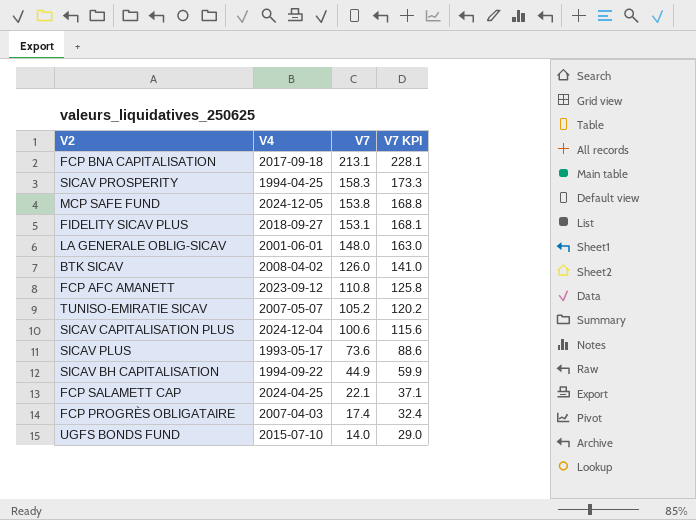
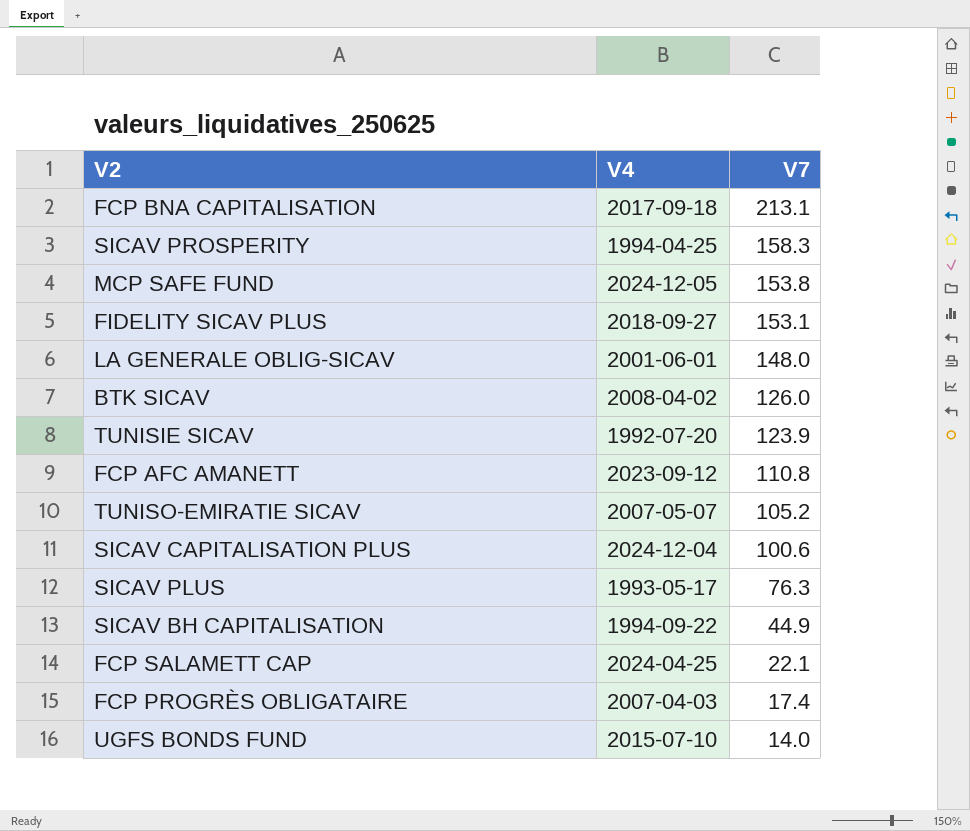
column V7 KPI | formula: [V7] + 15 -> none
row TUNISIE SICAV: none -> 1992-07-20 | 123.9
SICAV PLUS | V7: 73.6 -> 76.3

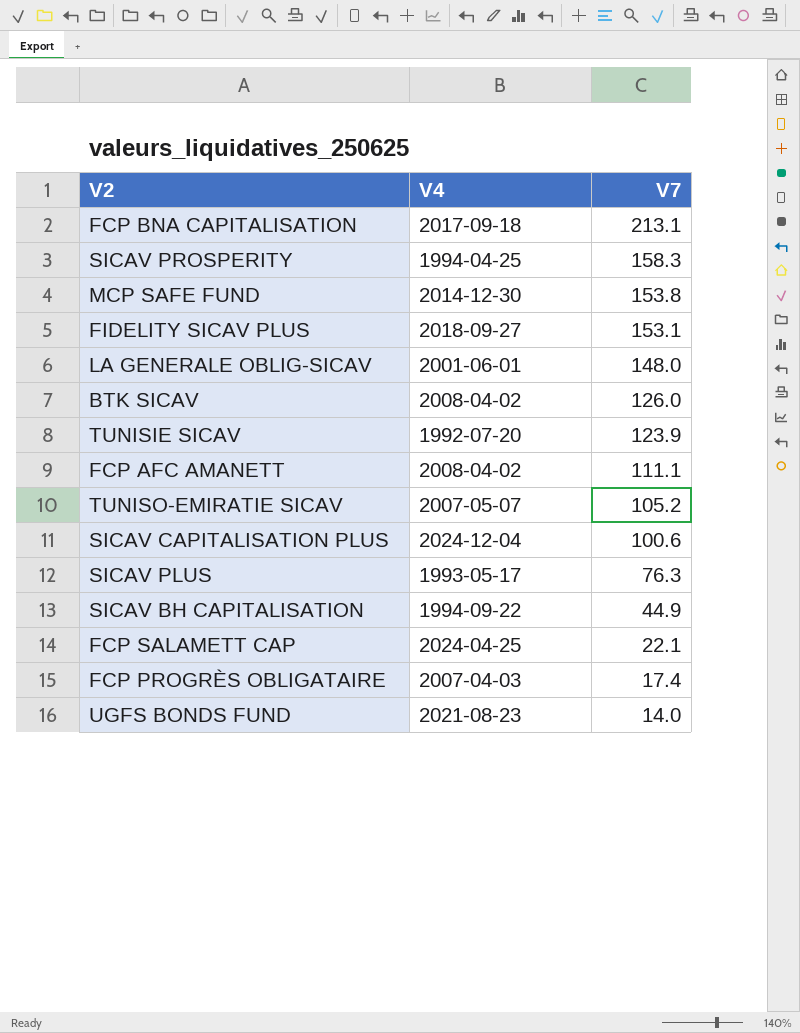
MCP SAFE FUND | V4: 2024-12-05 -> 2014-12-30
FCP AFC AMANETT | V4: 2023-09-12 -> 2008-04-02
FCP AFC AMANETT | V7: 110.8 -> 111.1
UGFS BONDS FUND | V4: 2015-07-10 -> 2021-08-23

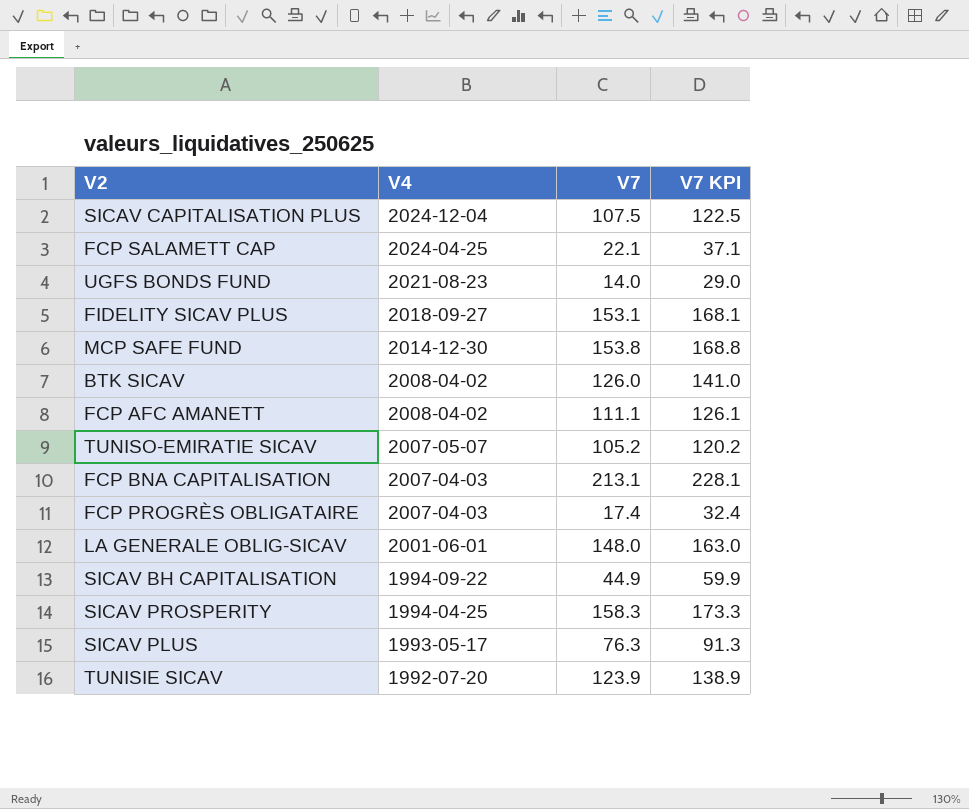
row order: V7 descending -> V4 descending
column V7 KPI | formula: none -> [V7] + 15
SICAV CAPITALISATION PLUS | V7: 100.6 -> 107.5
FCP BNA CAPITALISATION | V4: 2017-09-18 -> 2007-04-03

